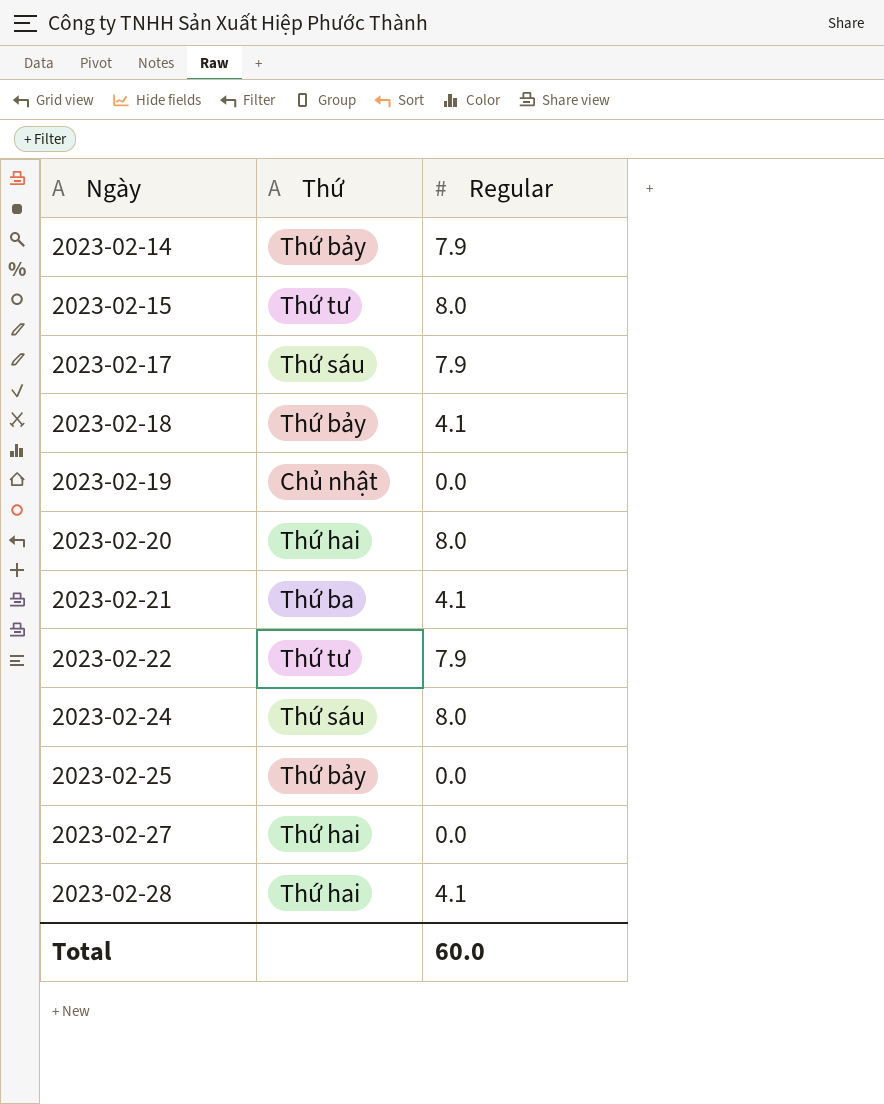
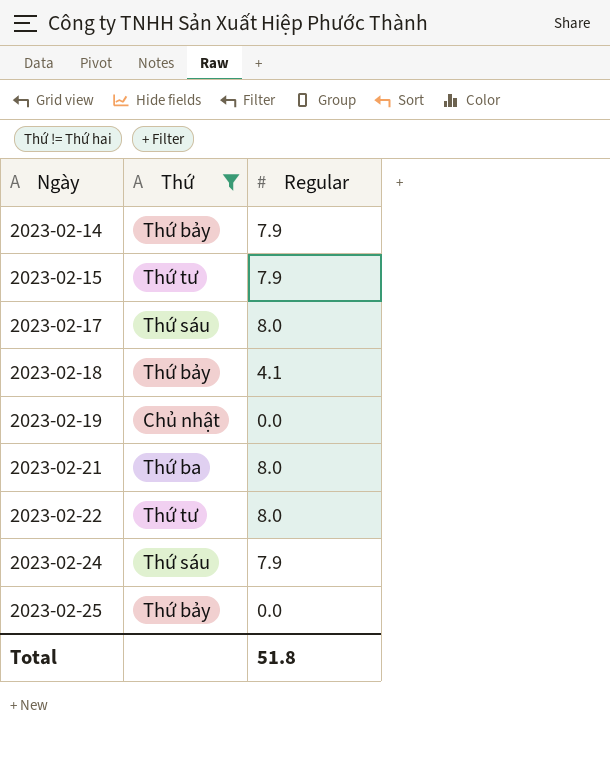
filter: none -> Thứ != Thứ hai
2023-02-15 | Regular: 8.0 -> 7.9
2023-02-17 | Regular: 7.9 -> 8.0
2023-02-21 | Regular: 4.1 -> 8.0
2023-02-22 | Regular: 7.9 -> 8.0
2023-02-24 | Regular: 8.0 -> 7.9
Total | Regular: 60.0 -> 51.8

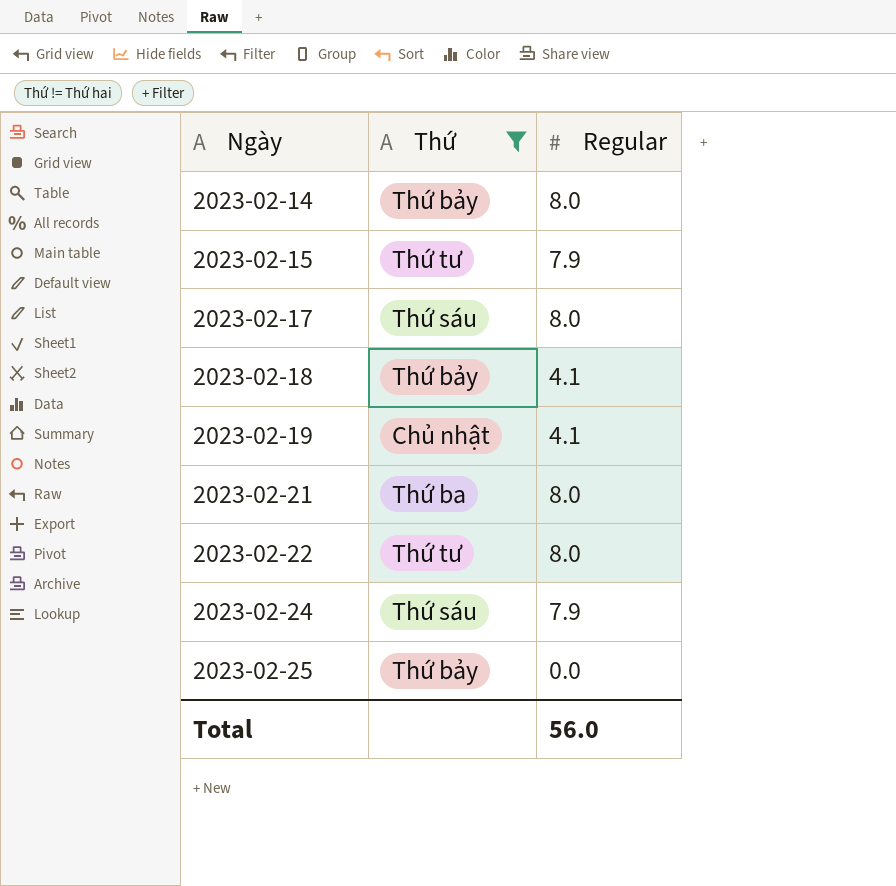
2023-02-14 | Regular: 7.9 -> 8.0
2023-02-19 | Regular: 0.0 -> 4.1
Total | Regular: 51.8 -> 56.0

